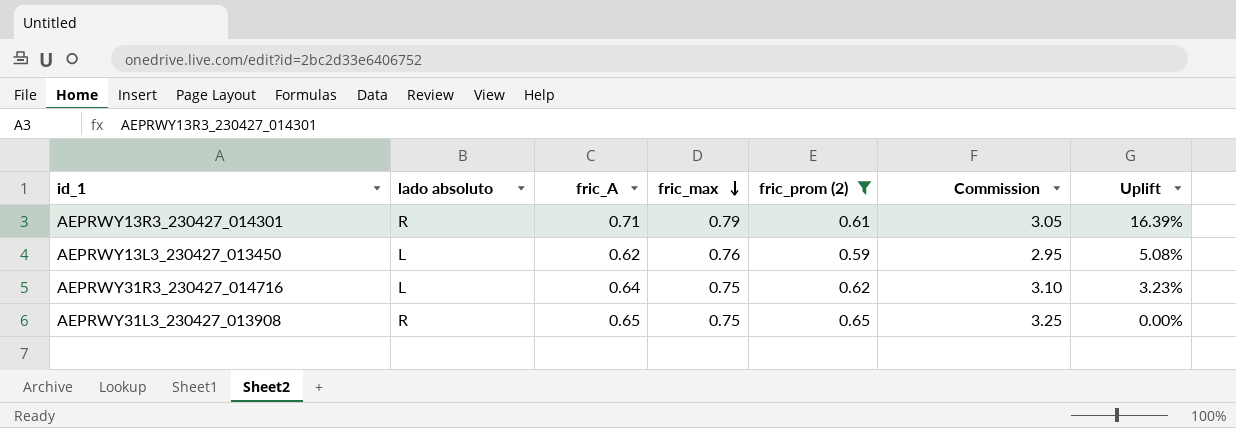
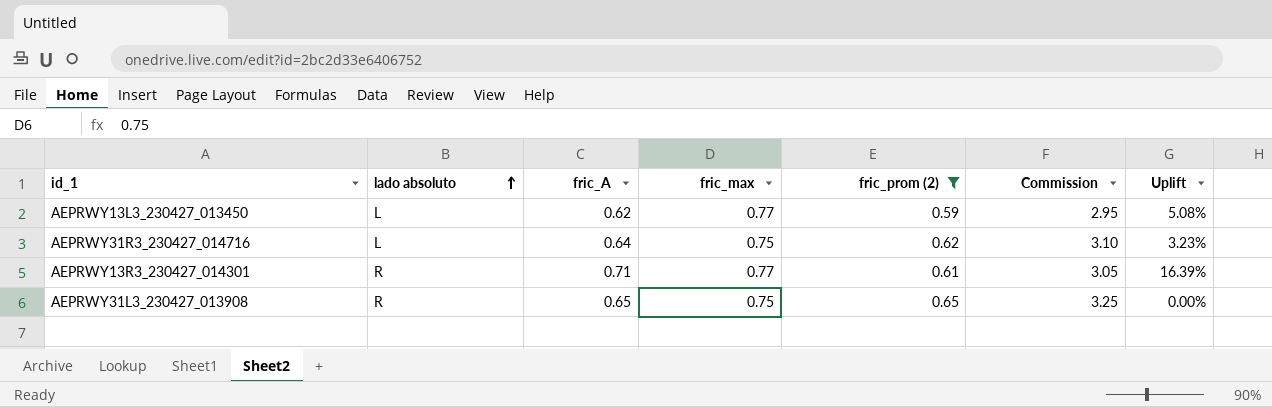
row order: fric_max descending -> lado absoluto ascending
AEPRWY13L3_230427_013450 | fric_max: 0.76 -> 0.77
AEPRWY13R3_230427_014301 | fric_max: 0.79 -> 0.77

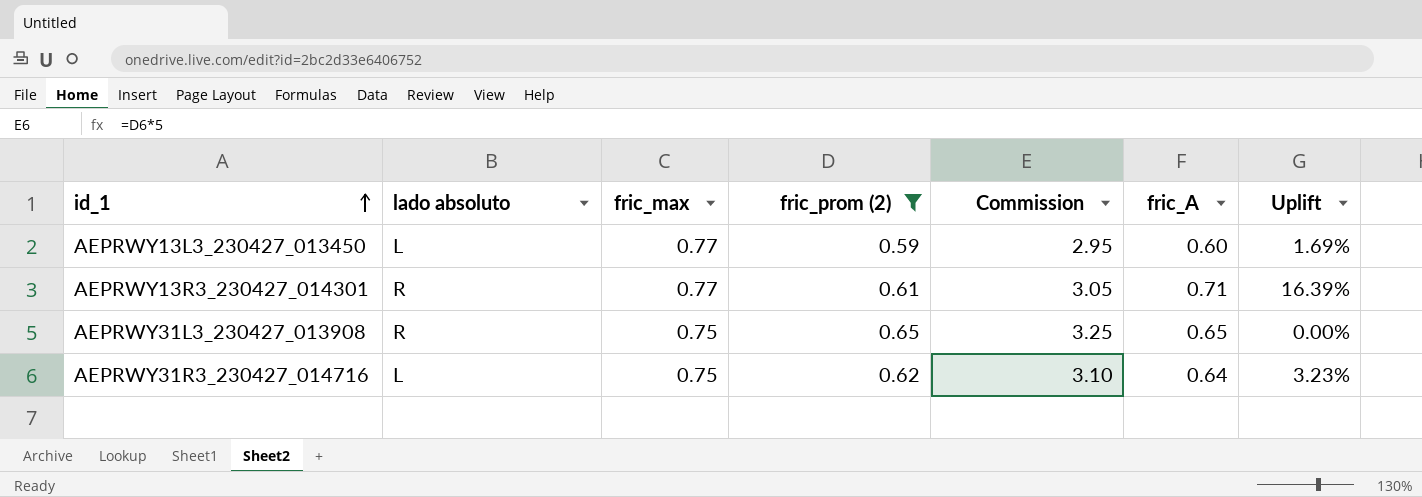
row order: lado absoluto ascending -> id_1 ascending
column fric_A | position: 3 -> 6
AEPRWY13L3_230427_013450 | fric_A: 0.62 -> 0.60
AEPRWY13L3_230427_013450 | Uplift: 5.08% -> 1.69%

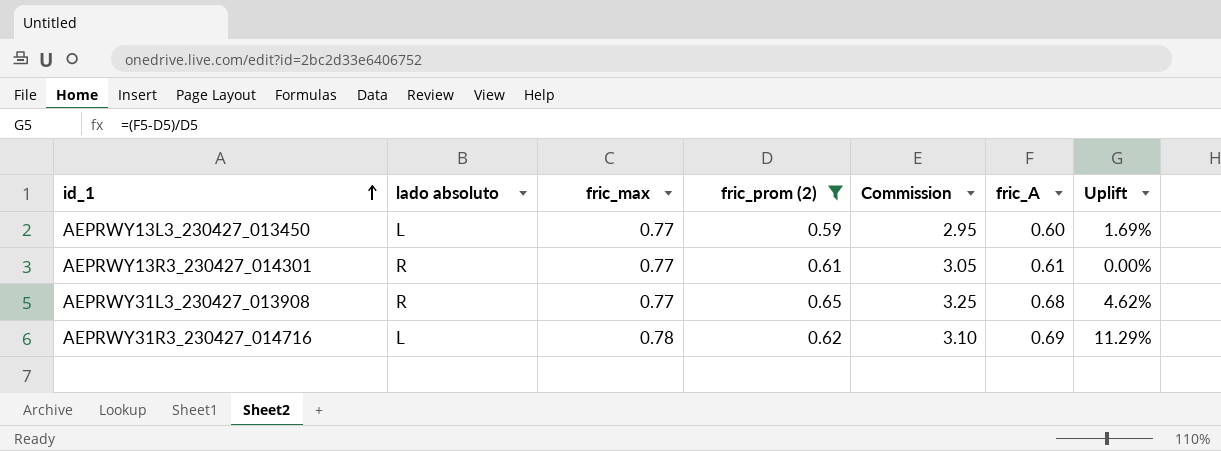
AEPRWY13R3_230427_014301 | fric_A: 0.71 -> 0.61
AEPRWY13R3_230427_014301 | Uplift: 16.39% -> 0.00%
AEPRWY31L3_230427_013908 | fric_max: 0.75 -> 0.77
AEPRWY31L3_230427_013908 | fric_A: 0.65 -> 0.68
AEPRWY31L3_230427_013908 | Uplift: 0.00% -> 4.62%
AEPRWY31R3_230427_014716 | fric_max: 0.75 -> 0.78
AEPRWY31R3_230427_014716 | fric_A: 0.64 -> 0.69
AEPRWY31R3_230427_014716 | Uplift: 3.23% -> 11.29%

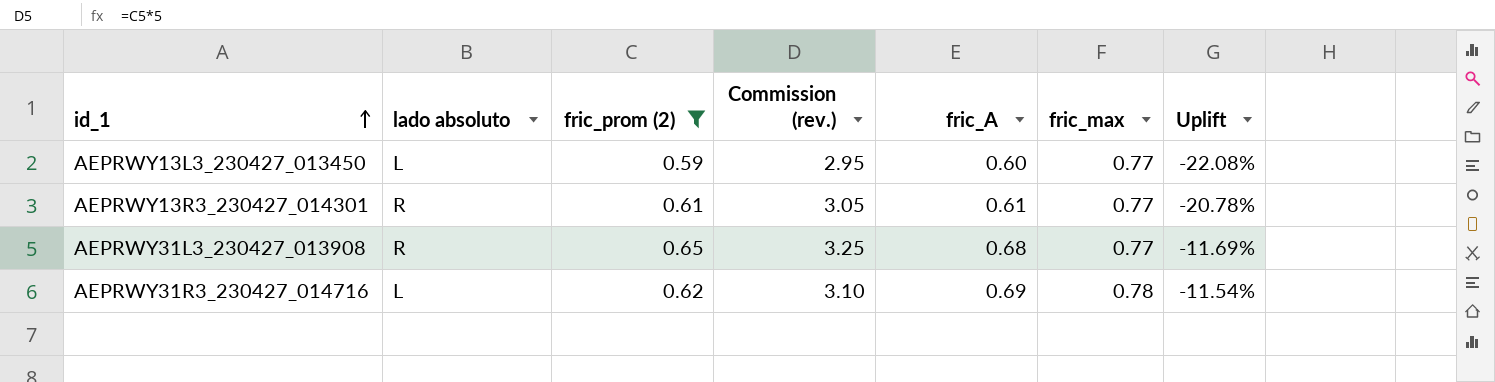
column name: Commission -> Commission (rev.)
column fric_max | position: 3 -> 6
column Uplift | formula: ([fric_A] - [fric_prom (2)]) / [fric_prom (2)] -> ([fric_A] - [fric_max]) / [fric_max]

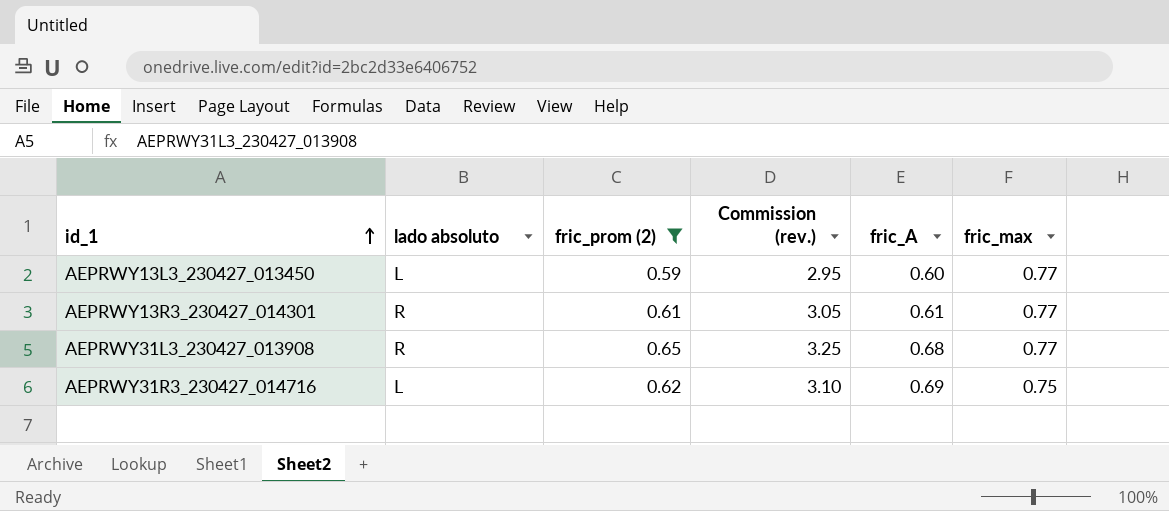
column Uplift | formula: ([fric_A] - [fric_max]) / [fric_max] -> none
AEPRWY31R3_230427_014716 | fric_max: 0.78 -> 0.75

